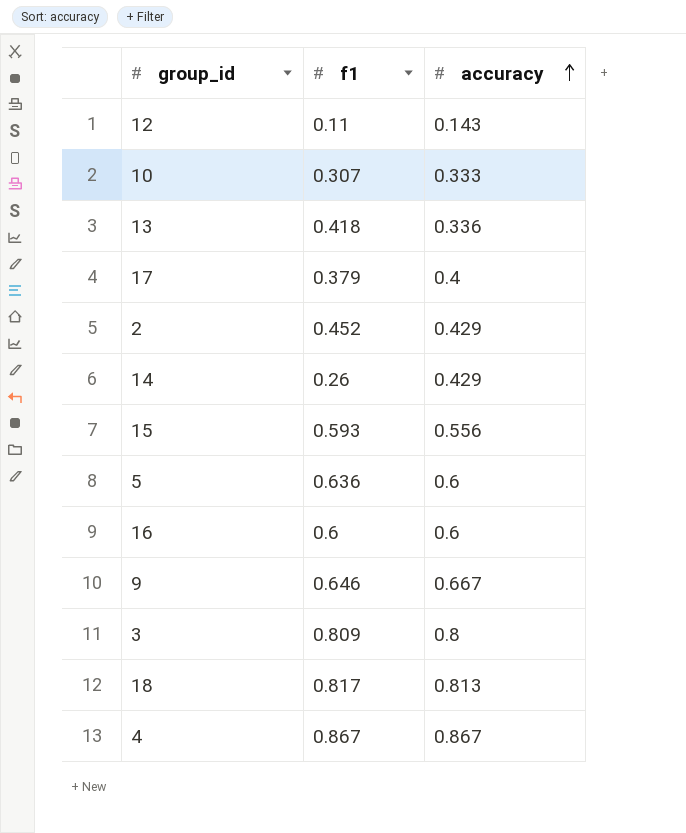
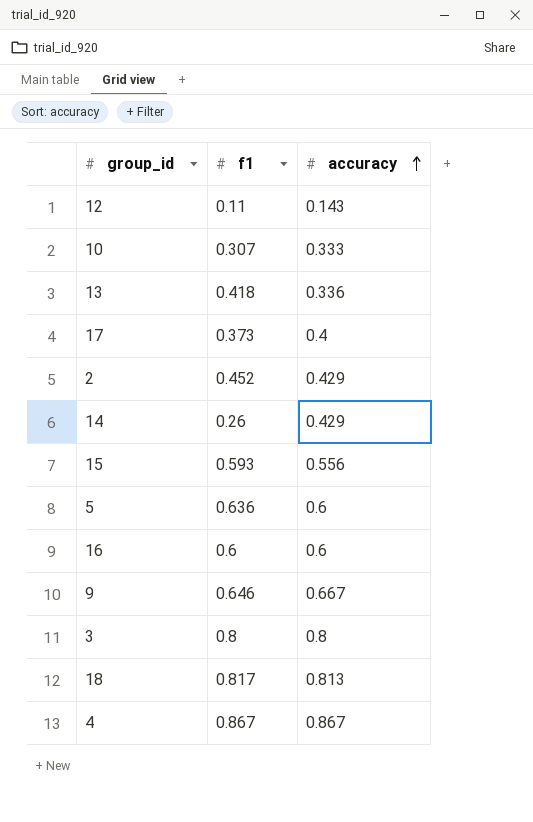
17 | f1: 0.379 -> 0.373
3 | f1: 0.809 -> 0.8

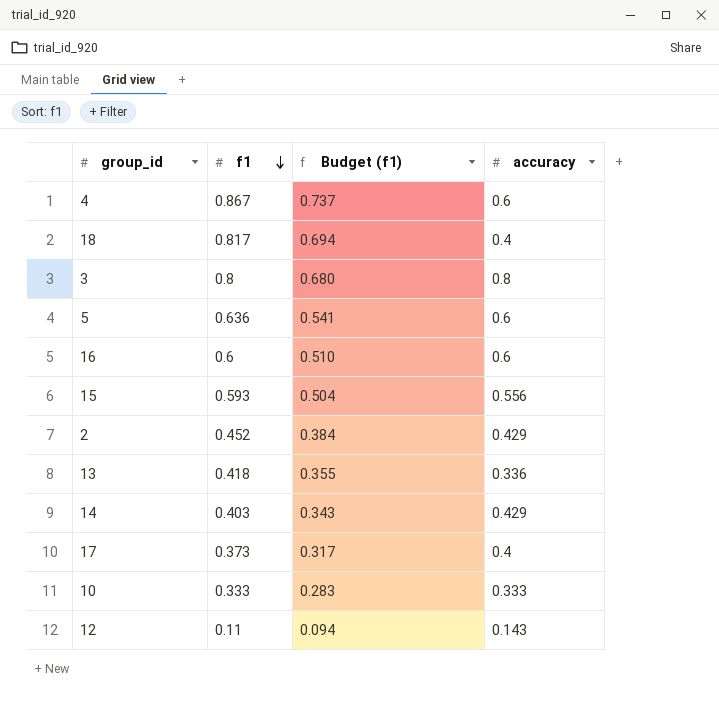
row order: accuracy ascending -> f1 descending
column Budget (f1) | formula: none -> [f1] * 0.85
row 9: 0.646 | 0.667 -> none
4 | accuracy: 0.867 -> 0.6
18 | accuracy: 0.813 -> 0.4
14 | f1: 0.26 -> 0.403
10 | f1: 0.307 -> 0.333

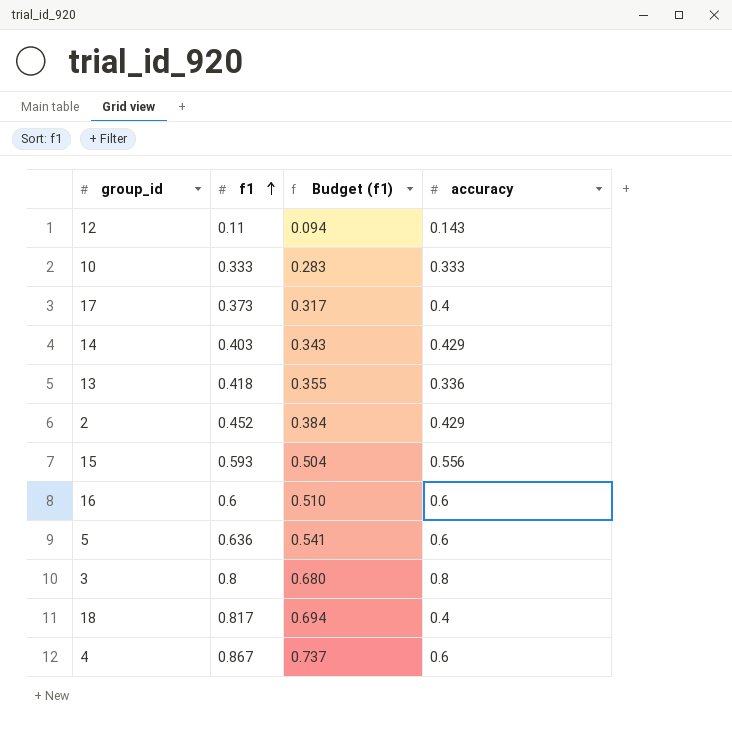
row order: f1 descending -> f1 ascending

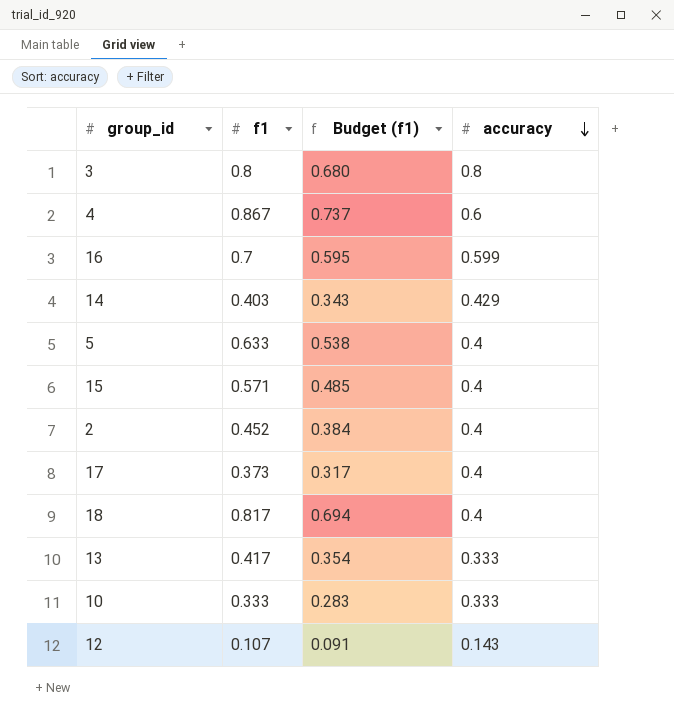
row order: f1 ascending -> accuracy descending
16 | f1: 0.6 -> 0.7
16 | Budget (f1): 0.510 -> 0.595
16 | accuracy: 0.6 -> 0.599
5 | f1: 0.636 -> 0.633
5 | Budget (f1): 0.541 -> 0.538
5 | accuracy: 0.6 -> 0.4
15 | f1: 0.593 -> 0.571
15 | Budget (f1): 0.504 -> 0.485
15 | accuracy: 0.556 -> 0.4
2 | accuracy: 0.429 -> 0.4
13 | f1: 0.418 -> 0.417
13 | Budget (f1): 0.355 -> 0.354
13 | accuracy: 0.336 -> 0.333
12 | f1: 0.11 -> 0.107
12 | Budget (f1): 0.094 -> 0.091

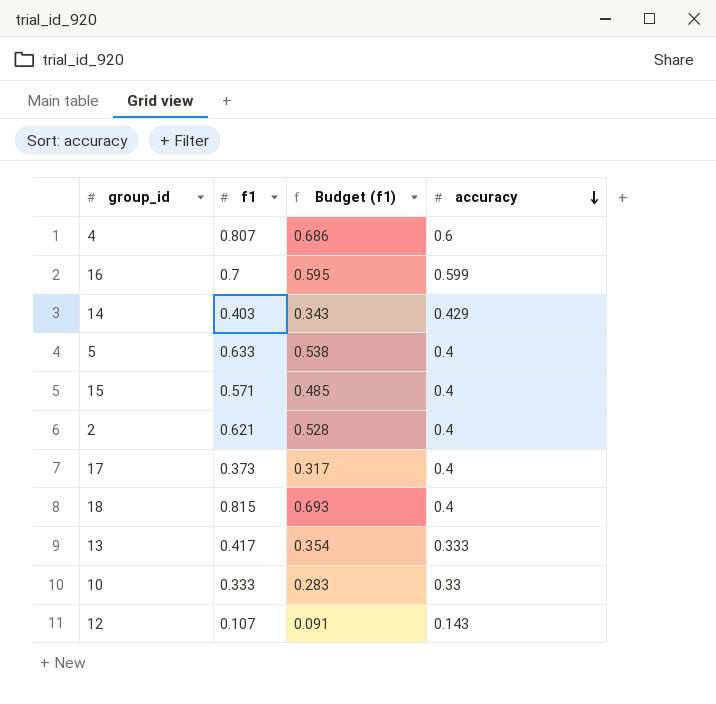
row 3: 0.8 | 0.680 | 0.8 -> none
4 | f1: 0.867 -> 0.807
4 | Budget (f1): 0.737 -> 0.686
2 | f1: 0.452 -> 0.621
2 | Budget (f1): 0.384 -> 0.528
18 | f1: 0.817 -> 0.815
18 | Budget (f1): 0.694 -> 0.693
10 | accuracy: 0.333 -> 0.33

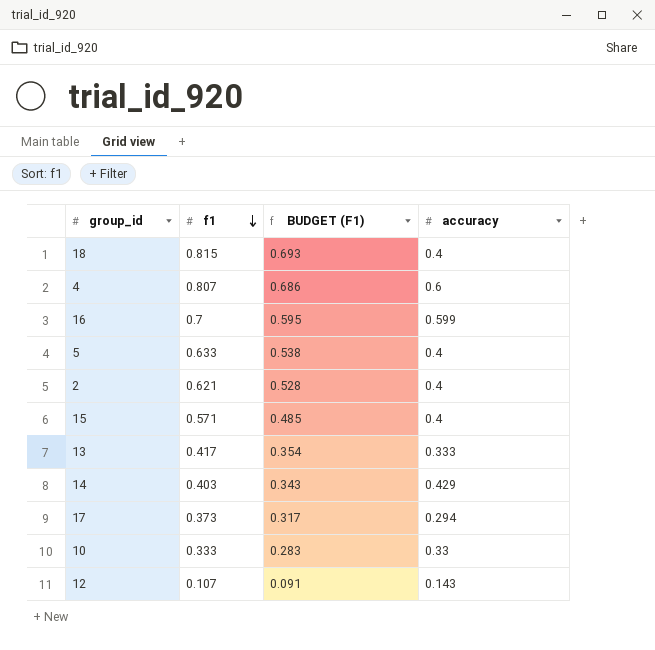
row order: accuracy descending -> f1 descending
column name: Budget (f1) -> BUDGET (F1)
17 | accuracy: 0.4 -> 0.294

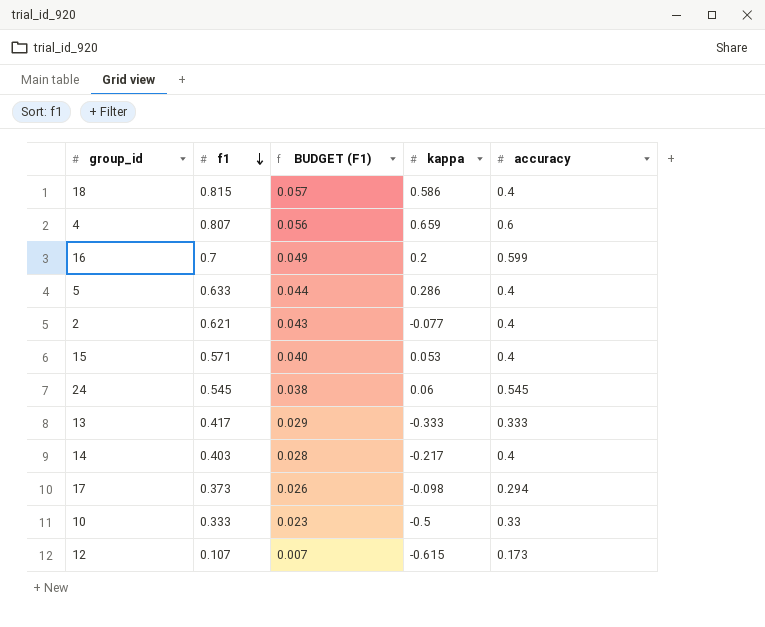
column BUDGET (F1) | formula: [f1] * 0.85 -> [f1] * 0.07
column kappa | position: none -> 4
row 24: none -> 0.545 | 0.038 | 0.06 | 0.545
14 | accuracy: 0.429 -> 0.4
12 | accuracy: 0.143 -> 0.173

